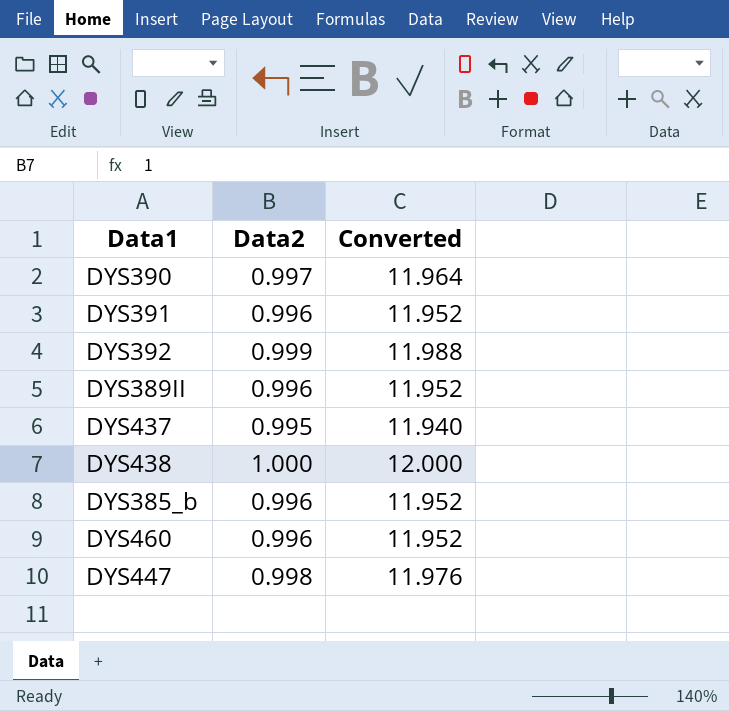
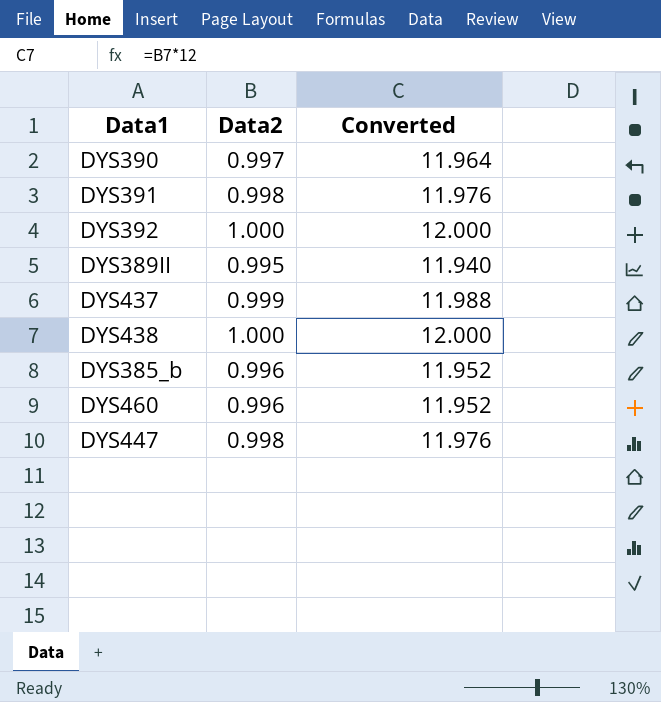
DYS391 | Data2: 0.996 -> 0.998
DYS391 | Converted: 11.952 -> 11.976
DYS392 | Data2: 0.999 -> 1.000
DYS392 | Converted: 11.988 -> 12.000
DYS389II | Data2: 0.996 -> 0.995
DYS389II | Converted: 11.952 -> 11.940
DYS437 | Data2: 0.995 -> 0.999
DYS437 | Converted: 11.940 -> 11.988

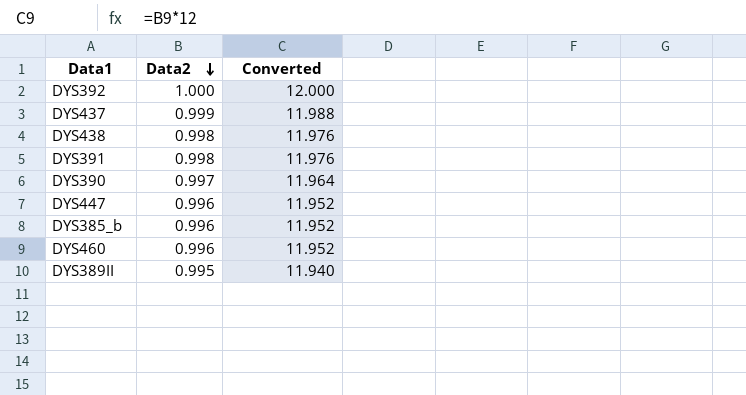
row order: none -> Data2 descending
DYS438 | Data2: 1.000 -> 0.998
DYS438 | Converted: 12.000 -> 11.976
DYS447 | Data2: 0.998 -> 0.996
DYS447 | Converted: 11.976 -> 11.952

